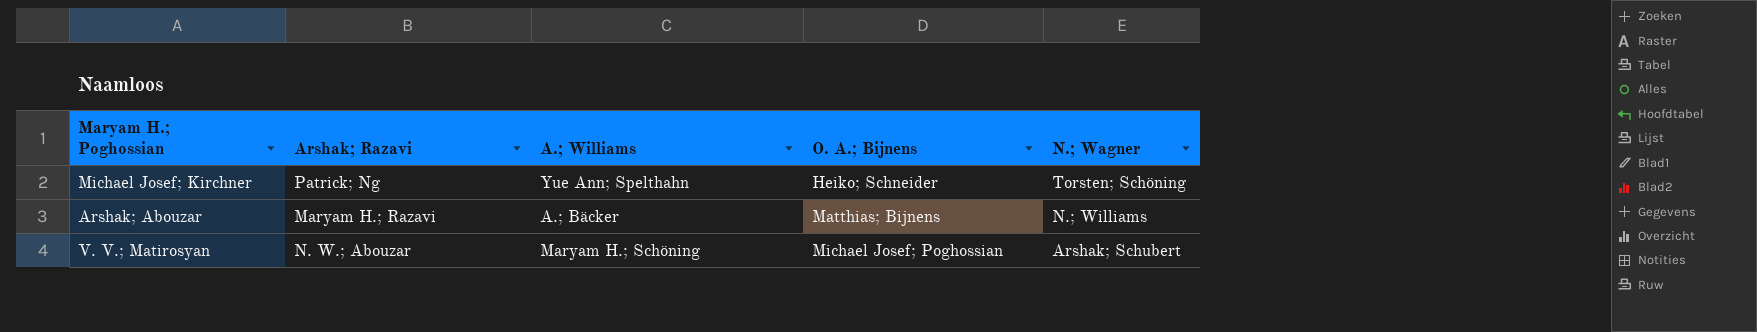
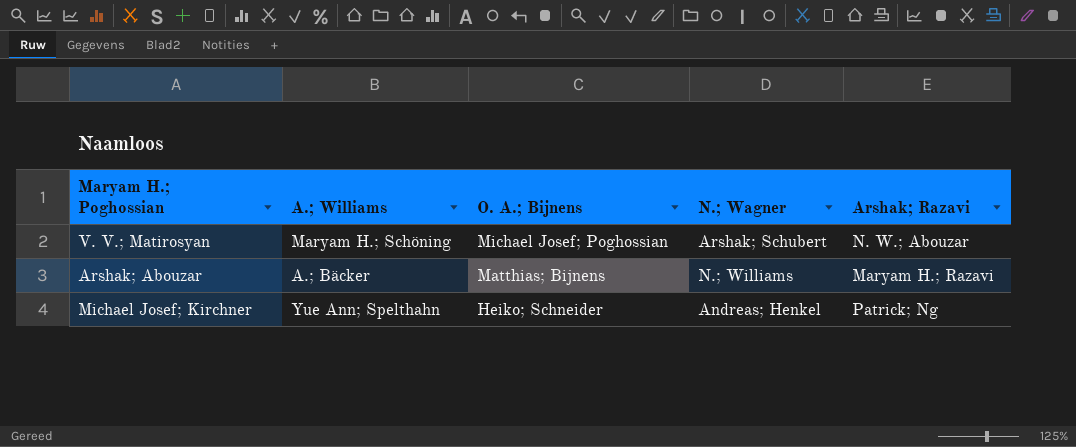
row order: O. A.; Bijnens ascending -> O. A.; Bijnens descending
column Arshak; Razavi | position: 2 -> 5
Michael Josef; Kirchner | N.; Wagner: Torsten; Schöning -> Andreas; Henkel

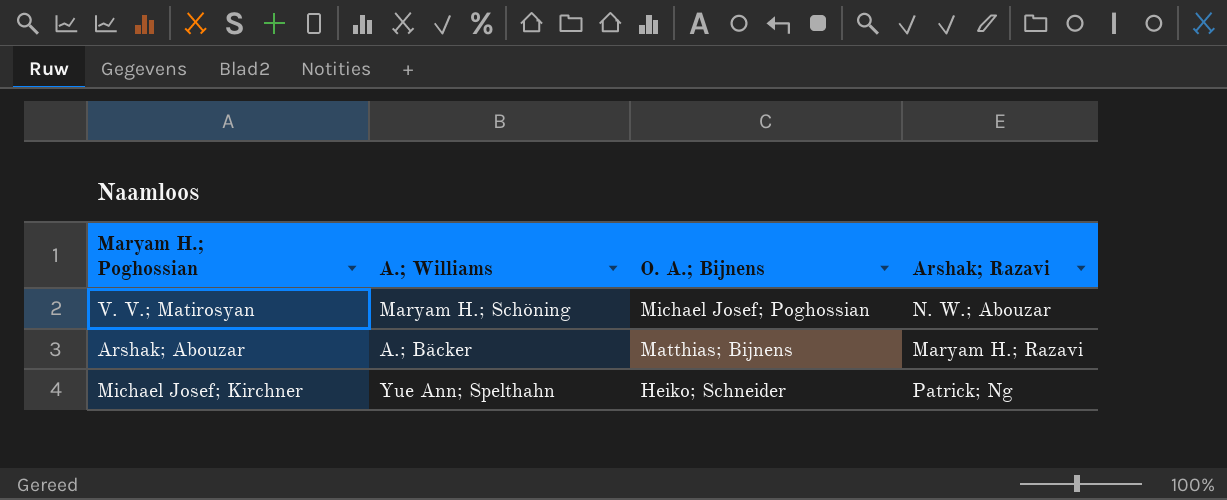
column N.; Wagner | position: 4 -> none

